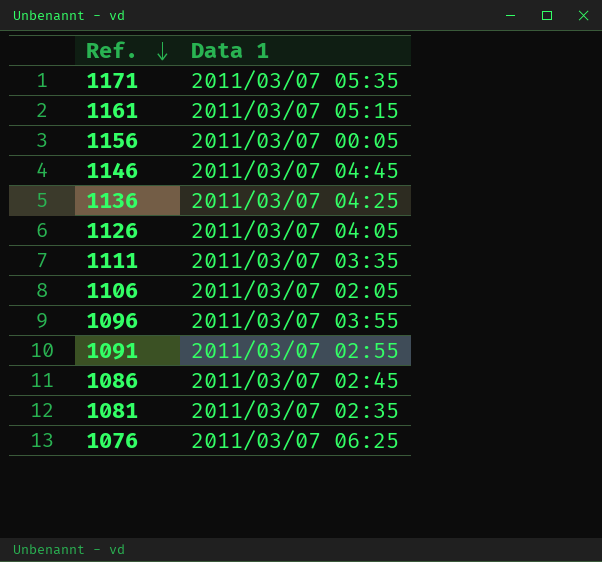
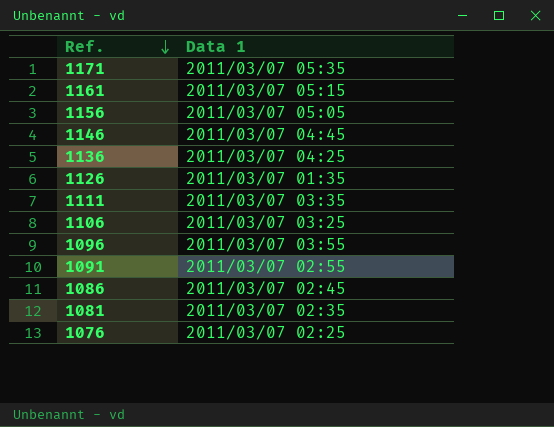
1156 | Data 1: 2011/03/07 00:05 -> 2011/03/07 05:05
1126 | Data 1: 2011/03/07 04:05 -> 2011/03/07 01:35
1106 | Data 1: 2011/03/07 02:05 -> 2011/03/07 03:25
1076 | Data 1: 2011/03/07 06:25 -> 2011/03/07 02:25

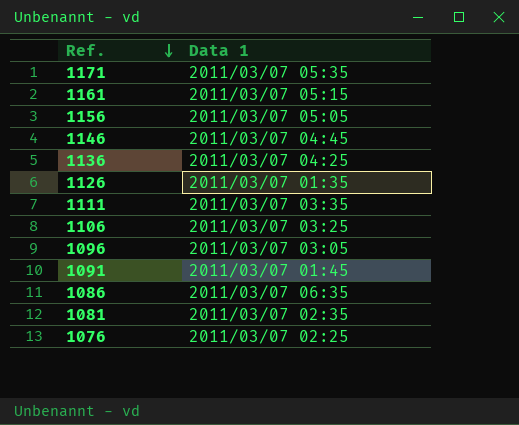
1096 | Data 1: 2011/03/07 03:55 -> 2011/03/07 03:05
1091 | Data 1: 2011/03/07 02:55 -> 2011/03/07 01:45
1086 | Data 1: 2011/03/07 02:45 -> 2011/03/07 06:35

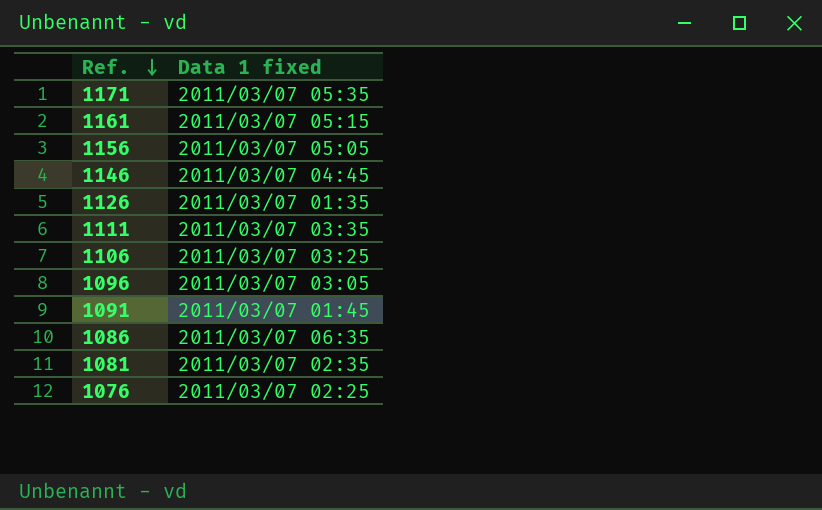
column name: Data 1 -> Data 1 fixed
row 1136: 2011/03/07 04:25 -> none

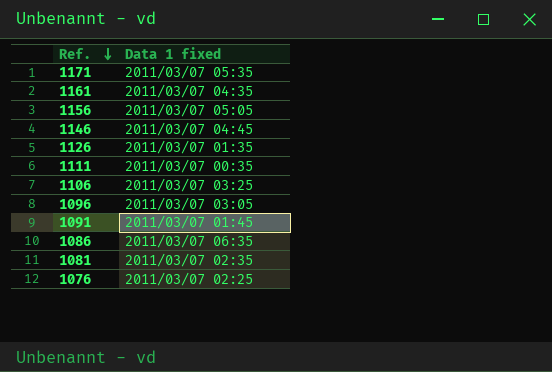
1161 | Data 1 fixed: 2011/03/07 05:15 -> 2011/03/07 04:35
1111 | Data 1 fixed: 2011/03/07 03:35 -> 2011/03/07 00:35

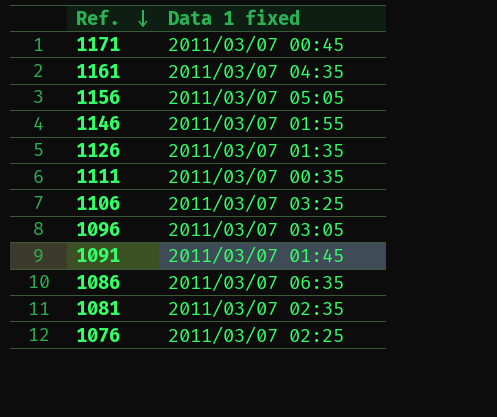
1171 | Data 1 fixed: 2011/03/07 05:35 -> 2011/03/07 00:45
1146 | Data 1 fixed: 2011/03/07 04:45 -> 2011/03/07 01:55

